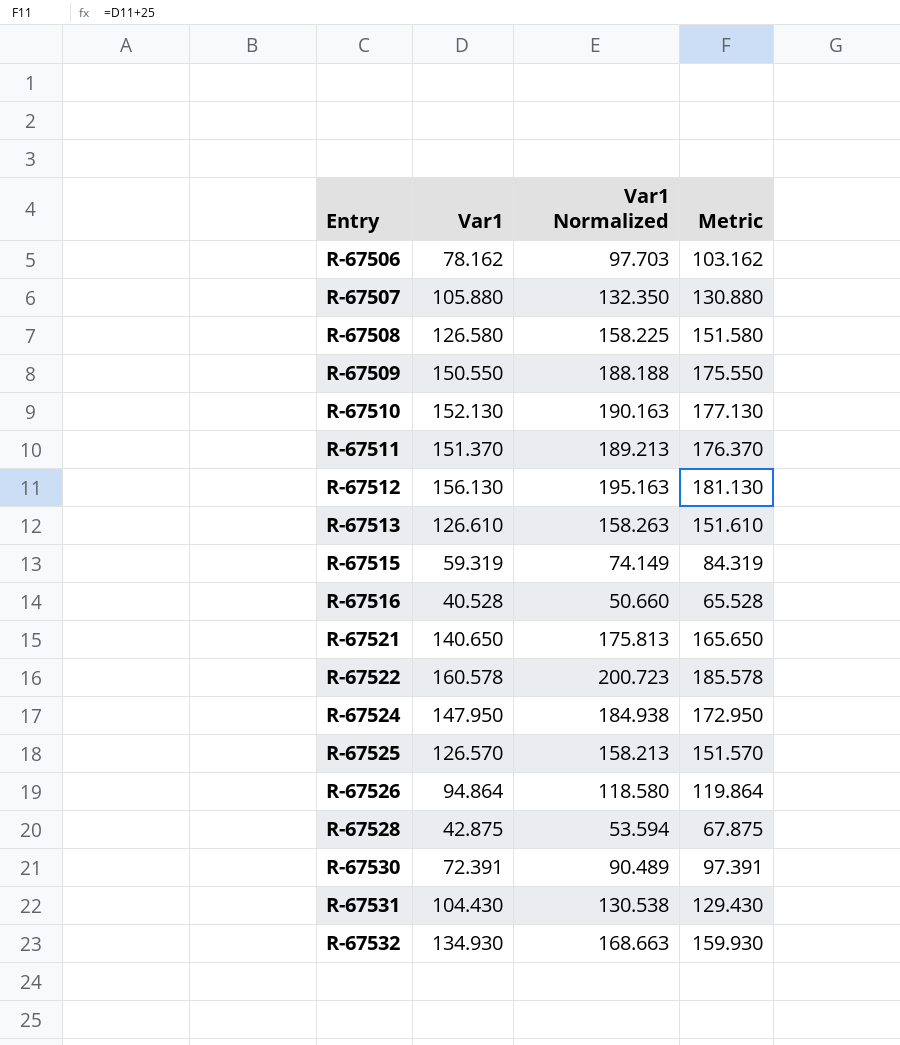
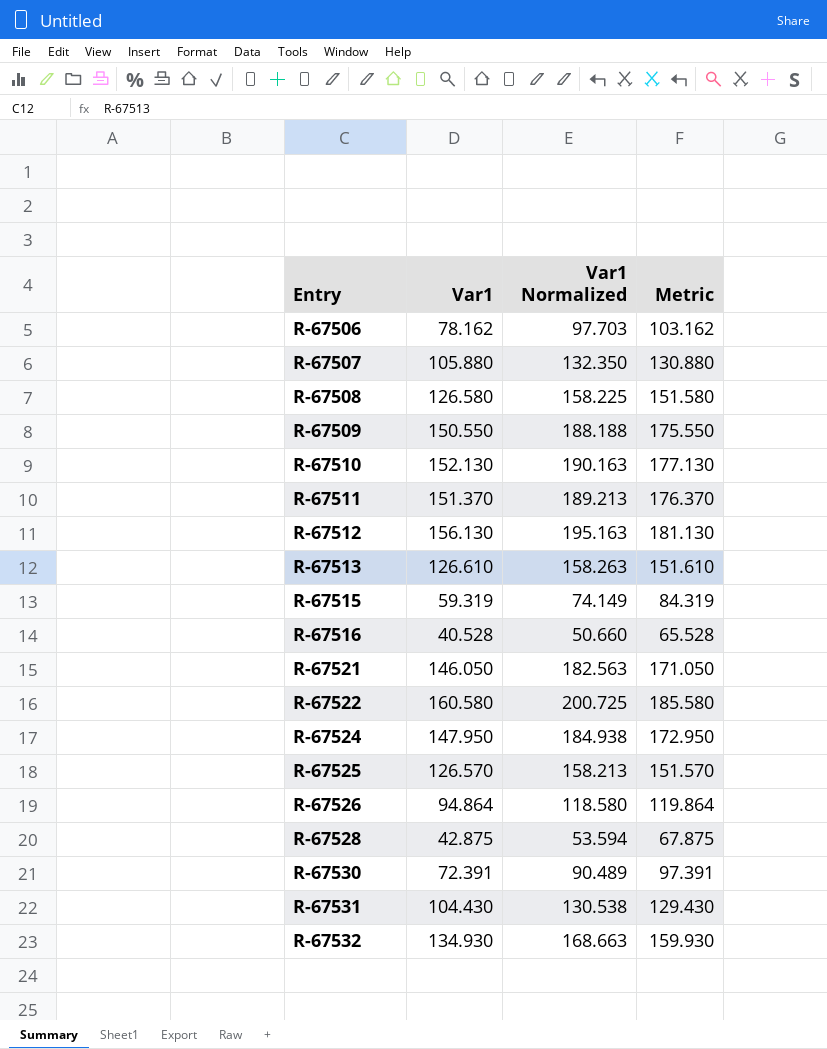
R-67521 | Var1: 140.650 -> 146.050
R-67521 | Var1 Normalized: 175.813 -> 182.563
R-67521 | Metric: 165.650 -> 171.050
R-67522 | Var1: 160.578 -> 160.580
R-67522 | Var1 Normalized: 200.723 -> 200.725
R-67522 | Metric: 185.578 -> 185.580

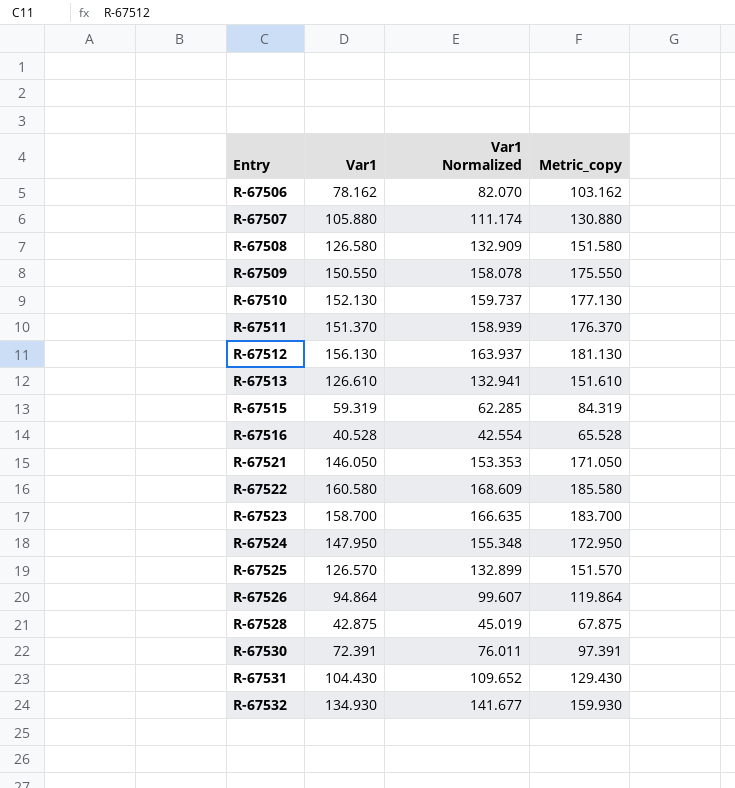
column Var1 Normalized | formula: [Var1] * 1.25 -> [Var1] * 1.05
column name: Metric -> Metric_copy
row R-67523: none -> 158.700 | 166.635 | 183.700

